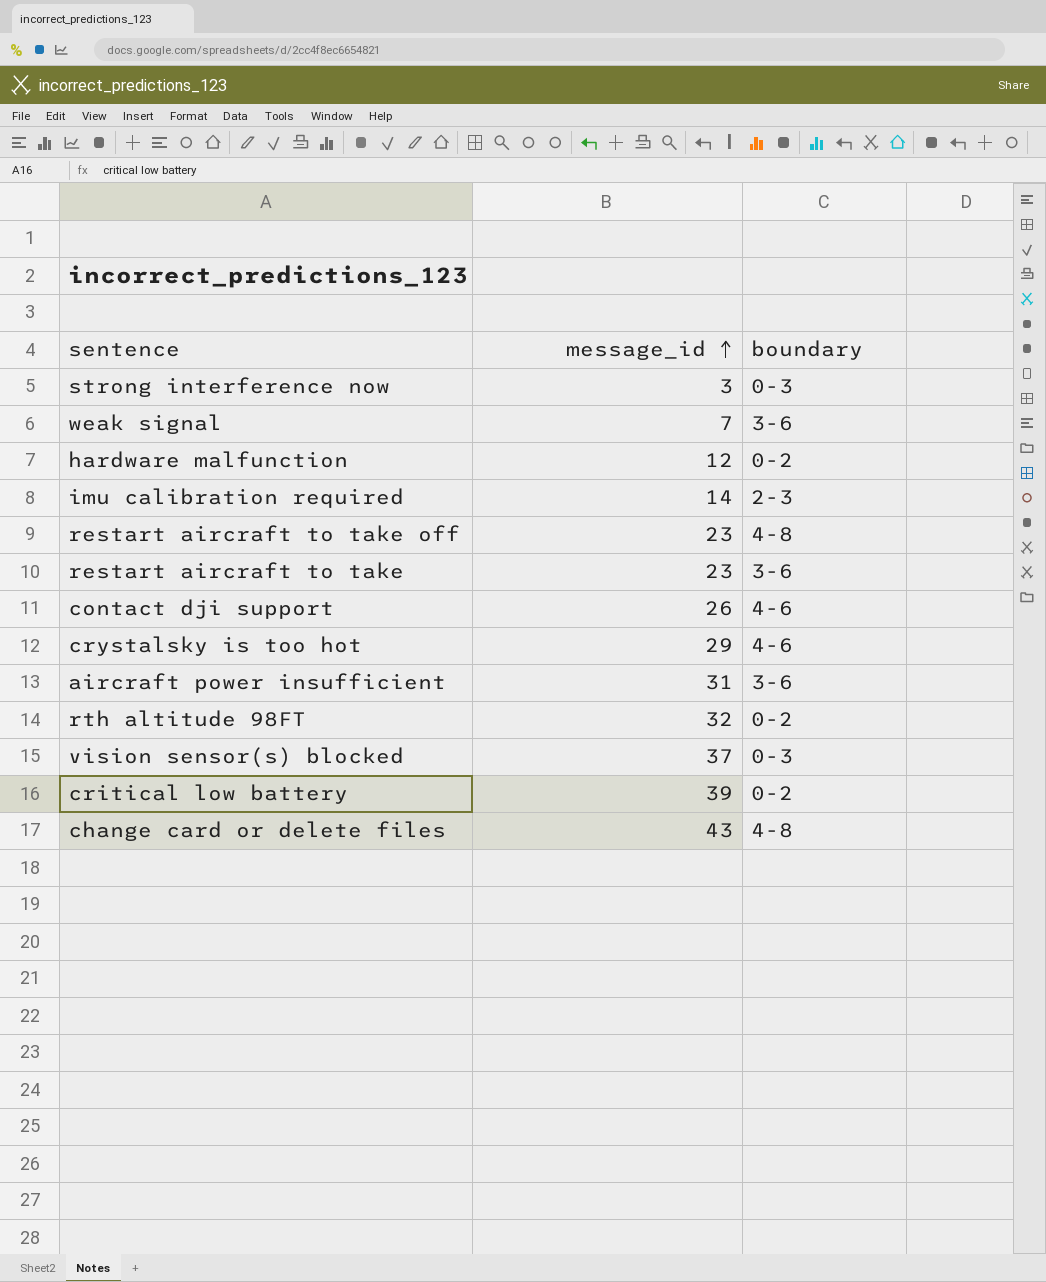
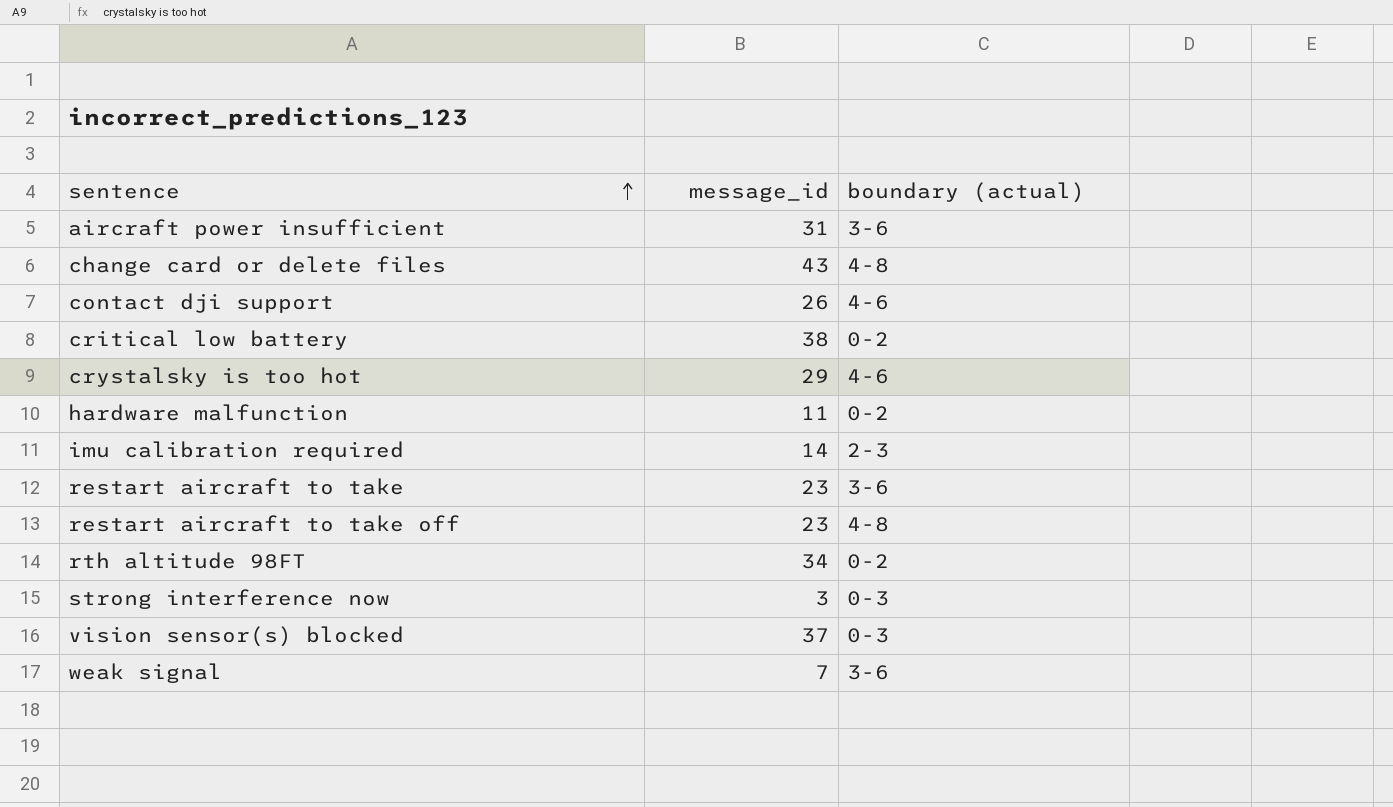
row order: message_id ascending -> sentence ascending
column name: boundary -> boundary (actual)
critical low battery | message_id: 39 -> 38
hardware malfunction | message_id: 12 -> 11
rth altitude 98FT | message_id: 32 -> 34

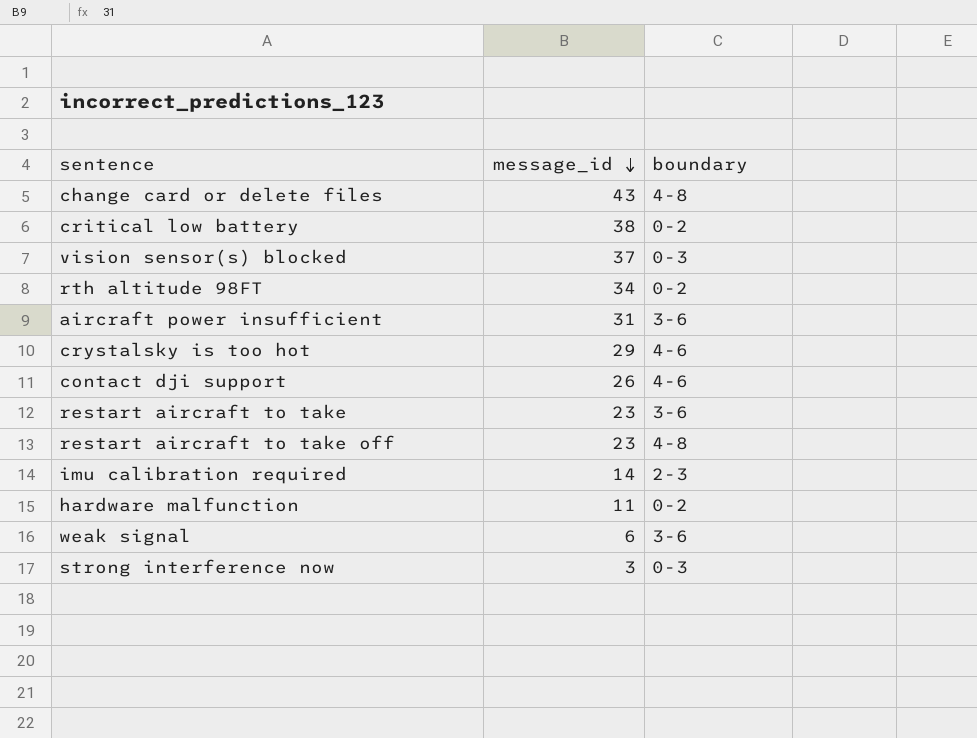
row order: sentence ascending -> message_id descending
column name: boundary (actual) -> boundary
weak signal | message_id: 7 -> 6

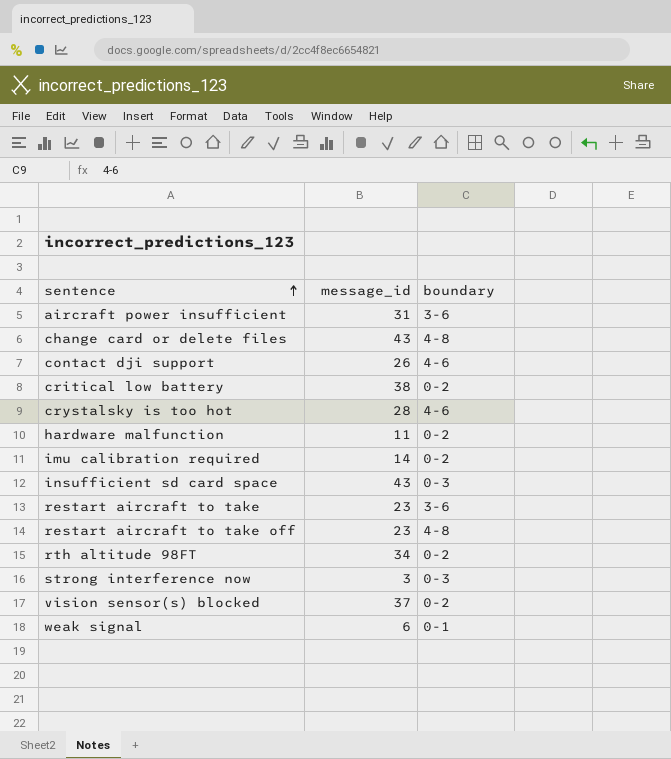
row order: message_id descending -> sentence ascending
crystalsky is too hot | message_id: 29 -> 28
imu calibration required | boundary: 2-3 -> 0-2
row insufficient sd card space: none -> 43 | 0-3
vision sensor(s) blocked | boundary: 0-3 -> 0-2
weak signal | boundary: 3-6 -> 0-1

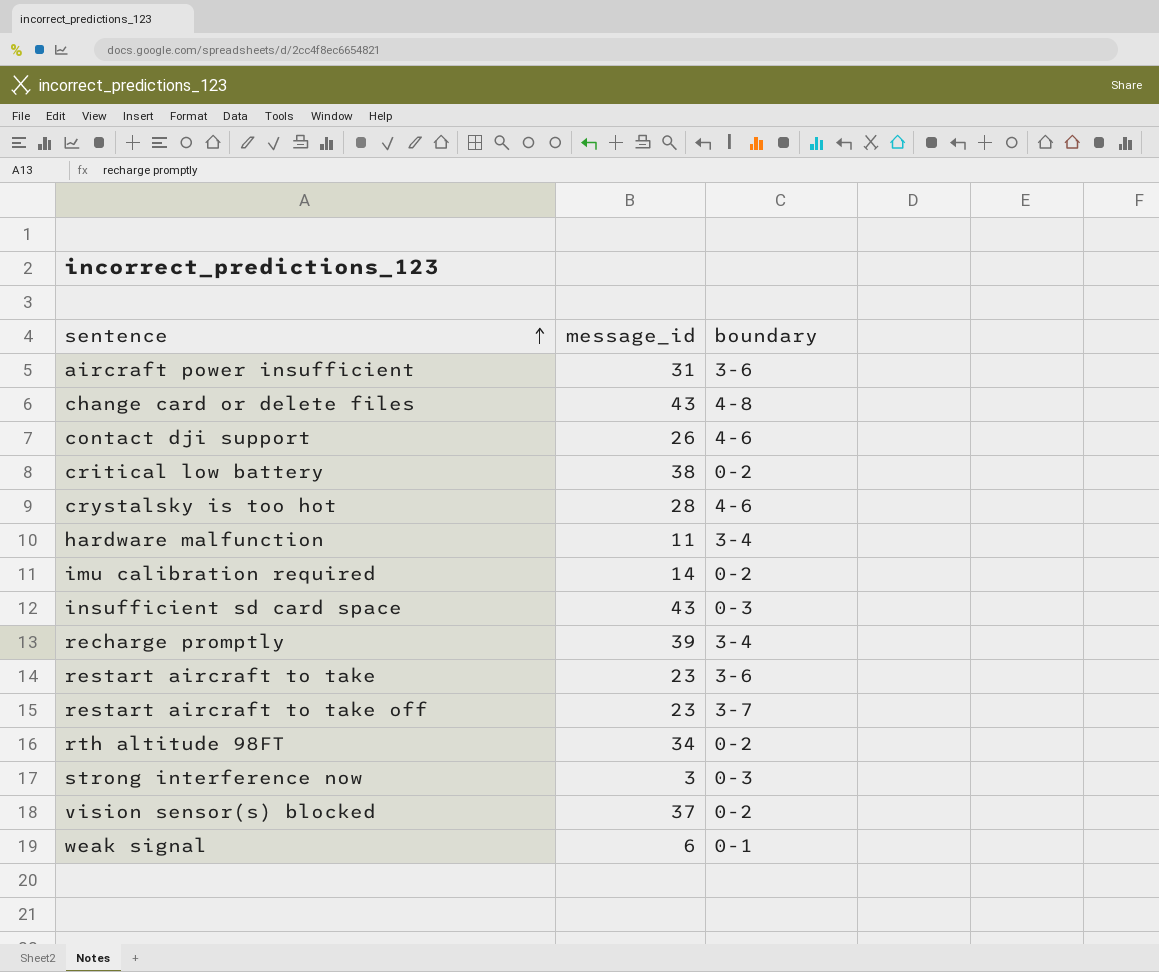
hardware malfunction | boundary: 0-2 -> 3-4
row recharge promptly: none -> 39 | 3-4
restart aircraft to take off | boundary: 4-8 -> 3-7

